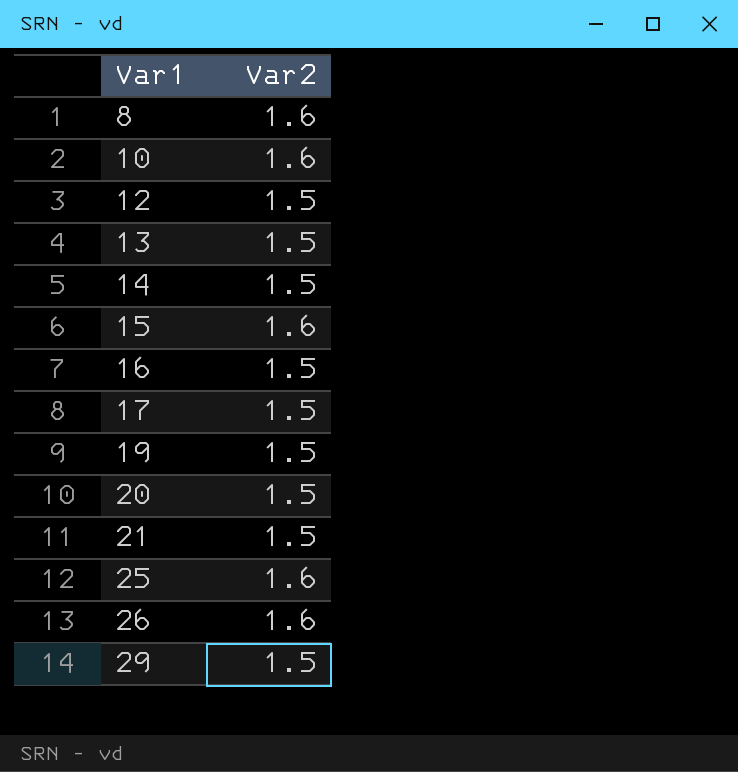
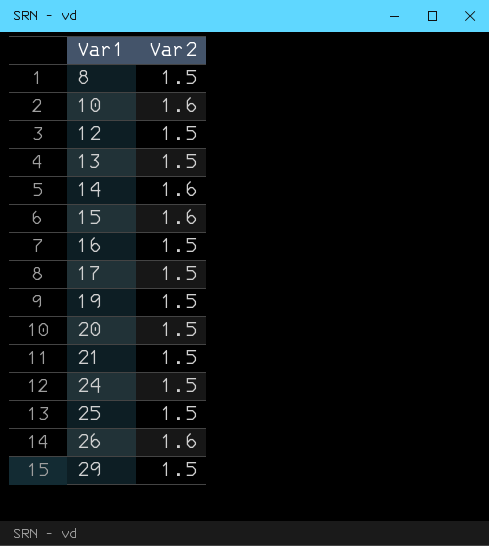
8 | Var2: 1.6 -> 1.5
14 | Var2: 1.5 -> 1.6
row 24: none -> 1.5
25 | Var2: 1.6 -> 1.5

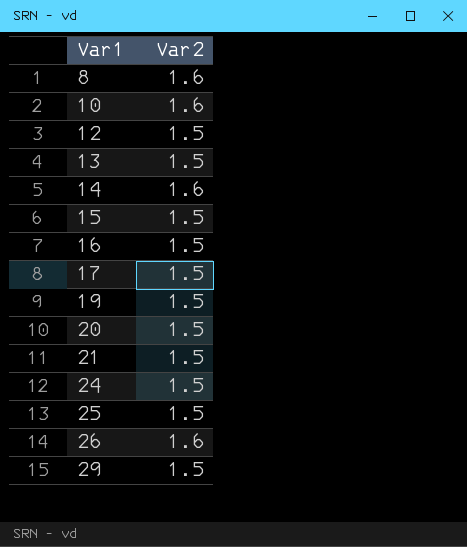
8 | Var2: 1.5 -> 1.6
15 | Var2: 1.6 -> 1.5

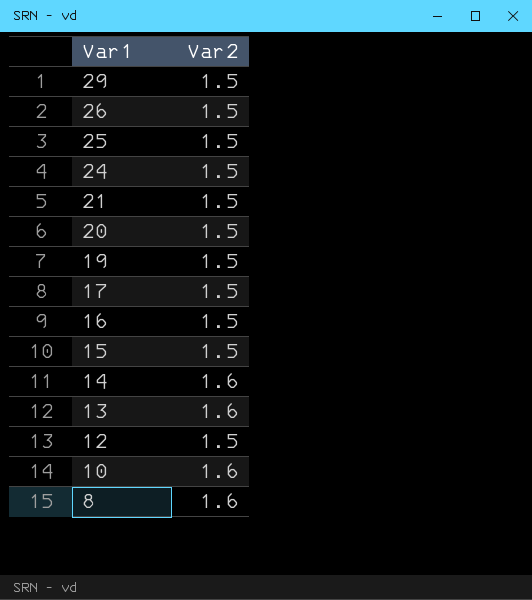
row order: Var1 ascending -> Var1 descending
26 | Var2: 1.6 -> 1.5
13 | Var2: 1.5 -> 1.6

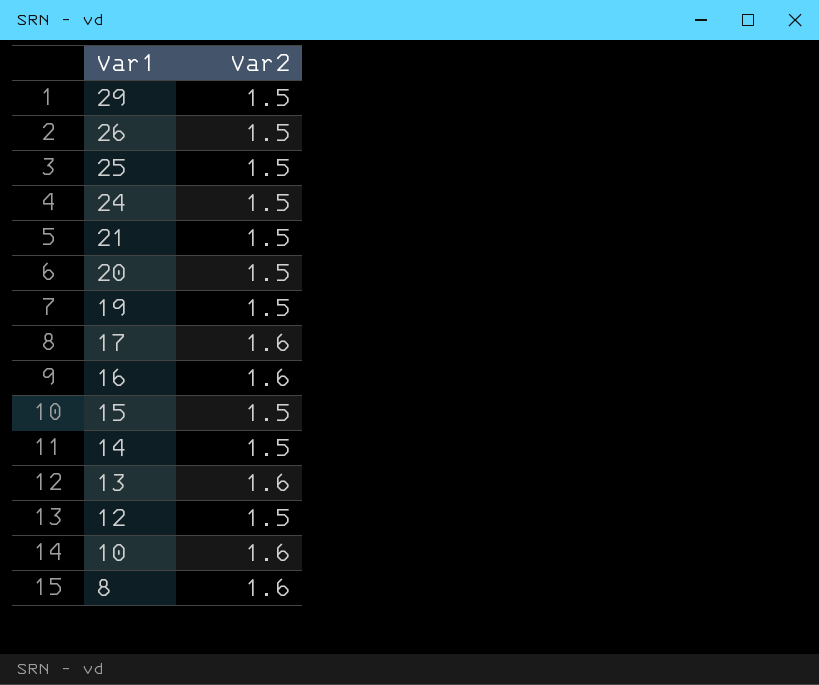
17 | Var2: 1.5 -> 1.6
16 | Var2: 1.5 -> 1.6
14 | Var2: 1.6 -> 1.5

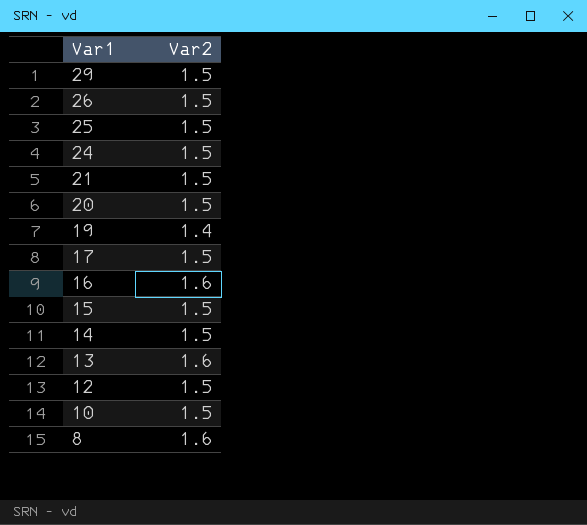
19 | Var2: 1.5 -> 1.4
17 | Var2: 1.6 -> 1.5
10 | Var2: 1.6 -> 1.5

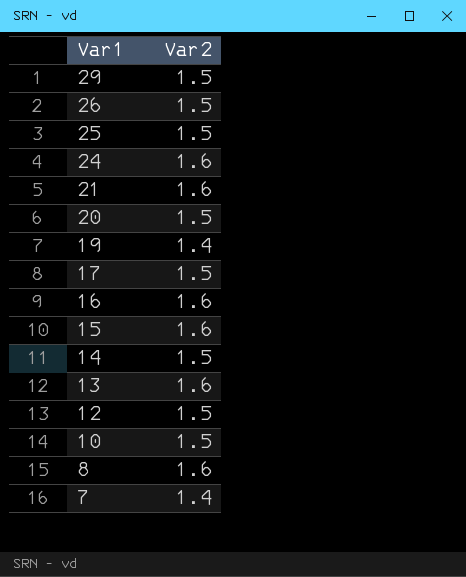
24 | Var2: 1.5 -> 1.6
21 | Var2: 1.5 -> 1.6
15 | Var2: 1.5 -> 1.6
row 7: none -> 1.4

